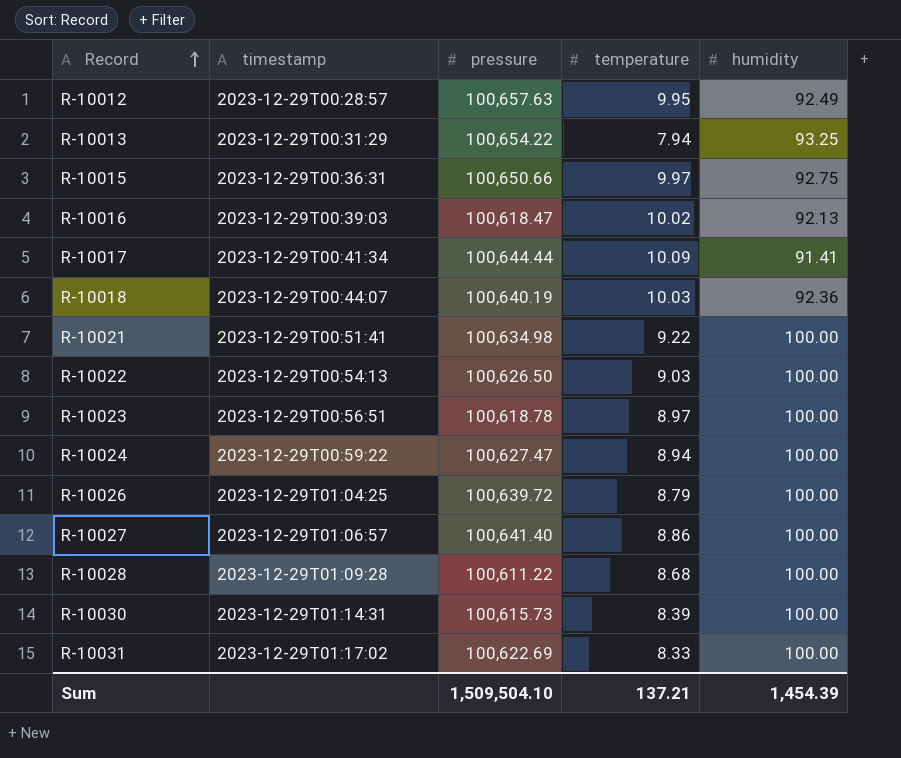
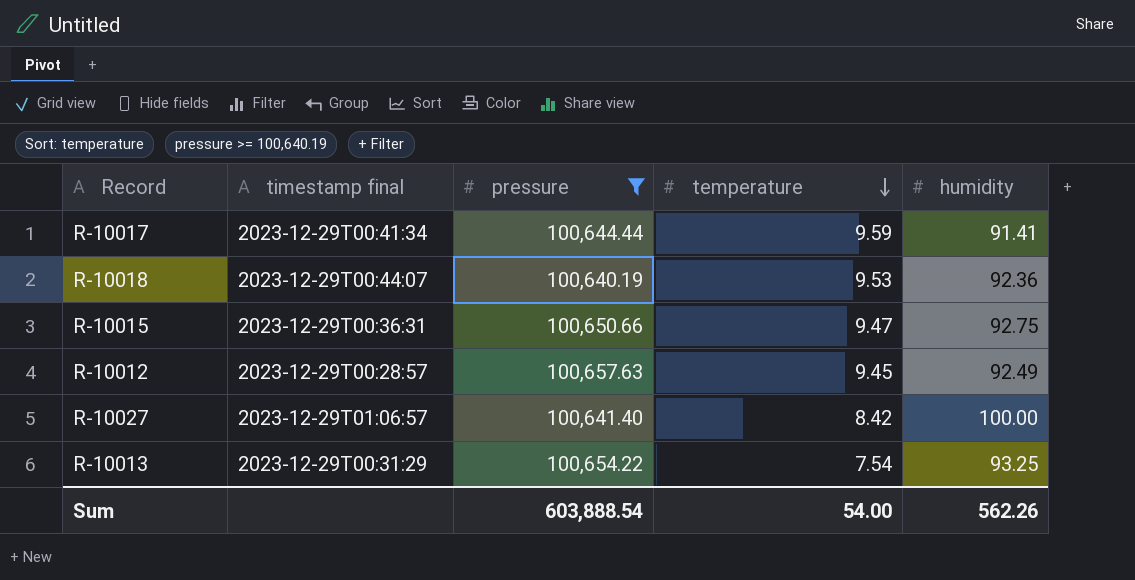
filter: none -> pressure >= 100,640.19
row order: Record ascending -> temperature descending
column name: timestamp -> timestamp final
R-10017 | temperature: 10.09 -> 9.59
R-10018 | temperature: 10.03 -> 9.53
R-10015 | temperature: 9.97 -> 9.47
R-10012 | temperature: 9.95 -> 9.45
R-10027 | temperature: 8.86 -> 8.42
R-10013 | temperature: 7.94 -> 7.54
Sum | pressure: 1,509,504.10 -> 603,888.54
Sum | temperature: 137.21 -> 54.00
Sum | humidity: 1,454.39 -> 562.26

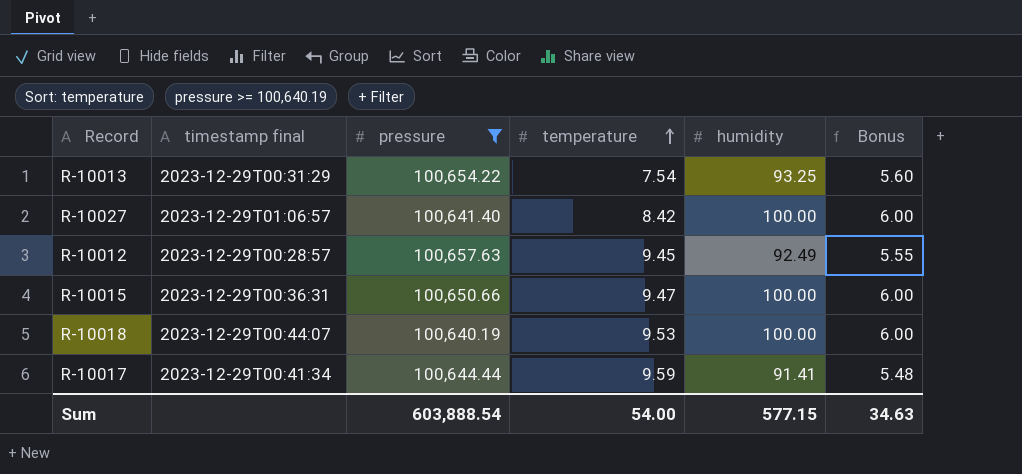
row order: temperature descending -> temperature ascending
column Bonus | formula: none -> [humidity] * 0.06
R-10015 | humidity: 92.75 -> 100.00
R-10018 | humidity: 92.36 -> 100.00
Sum | humidity: 562.26 -> 577.15

